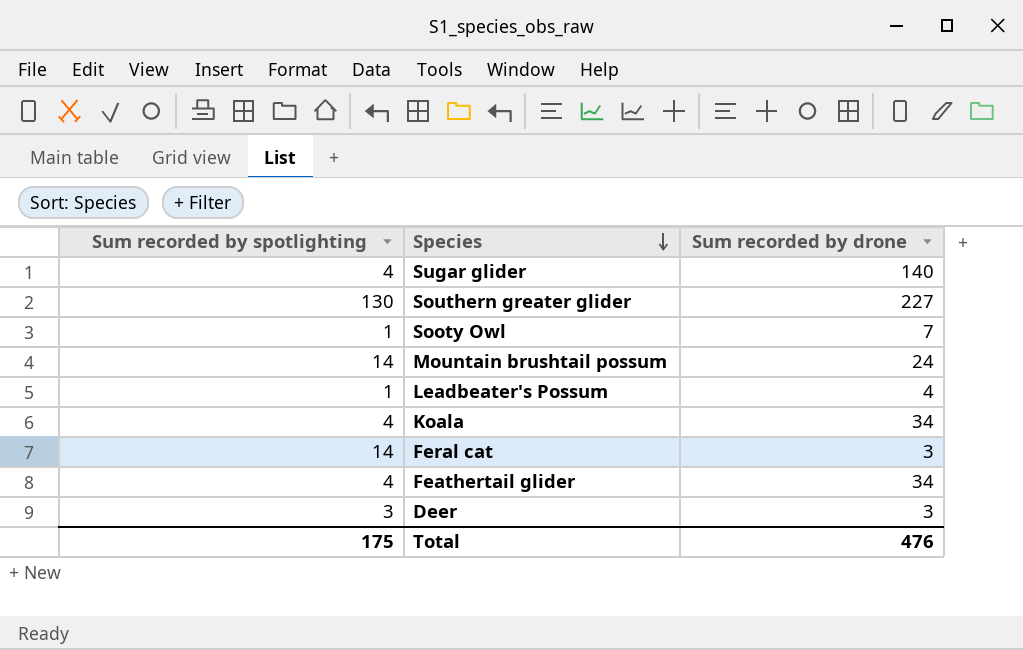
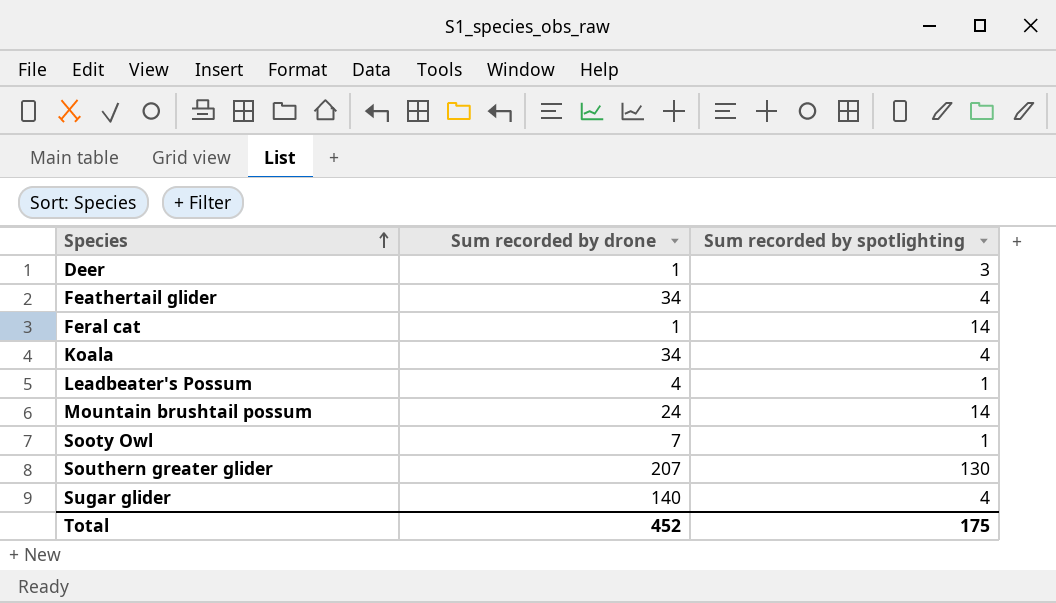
row order: Species descending -> Species ascending
column Sum recorded by spotlighting | position: 1 -> 3
Deer | Sum recorded by drone: 3 -> 1
Feral cat | Sum recorded by drone: 3 -> 1
Southern greater glider | Sum recorded by drone: 227 -> 207
Total | Sum recorded by drone: 476 -> 452

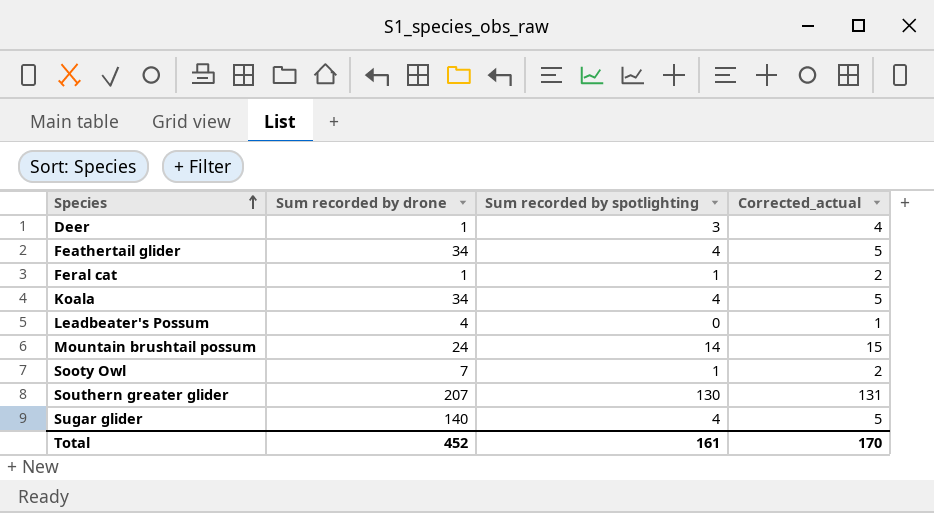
column Corrected_actual | formula: none -> [Sum recorded by spotlighting] + 1
Feral cat | Sum recorded by spotlighting: 14 -> 1
Leadbeater's Possum | Sum recorded by spotlighting: 1 -> 0
Total | Sum recorded by spotlighting: 175 -> 161

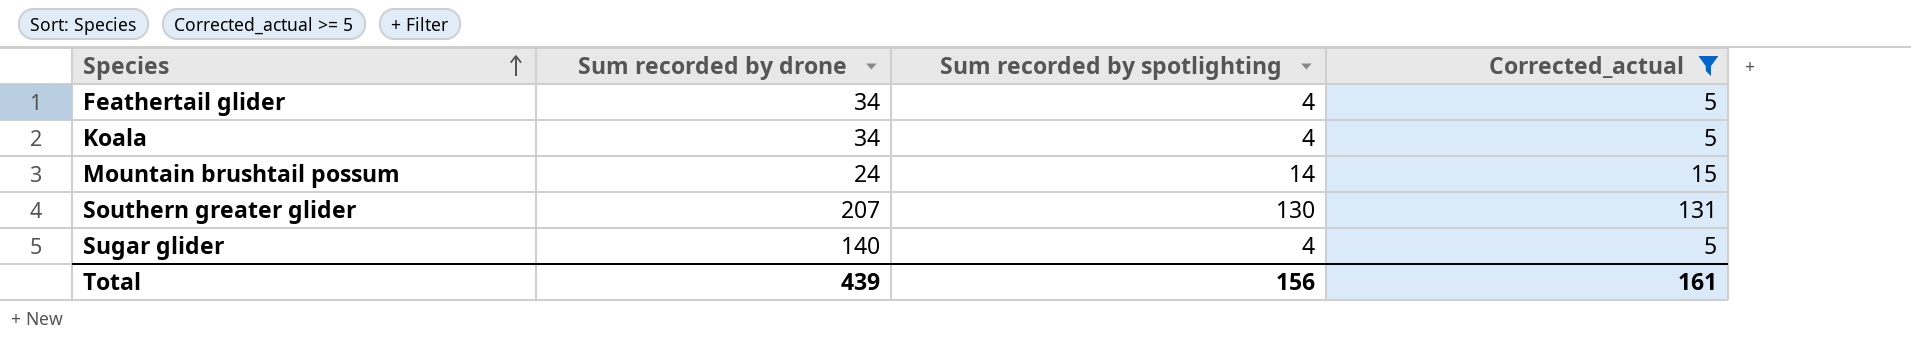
filter: none -> Corrected_actual >= 5
Total | Sum recorded by drone: 452 -> 439
Total | Sum recorded by spotlighting: 161 -> 156
Total | Corrected_actual: 170 -> 161

